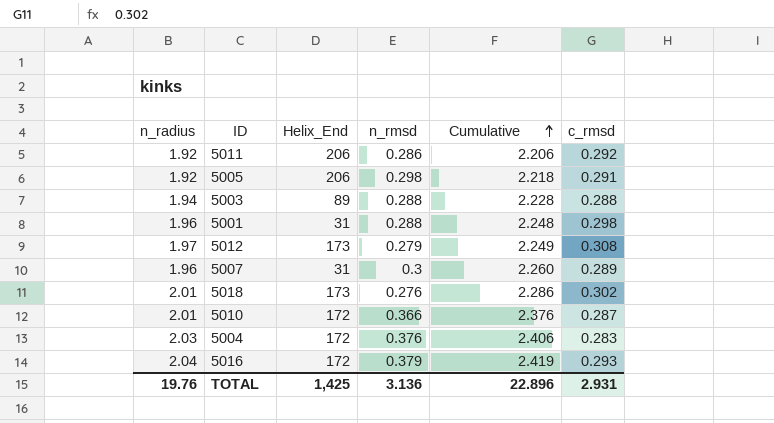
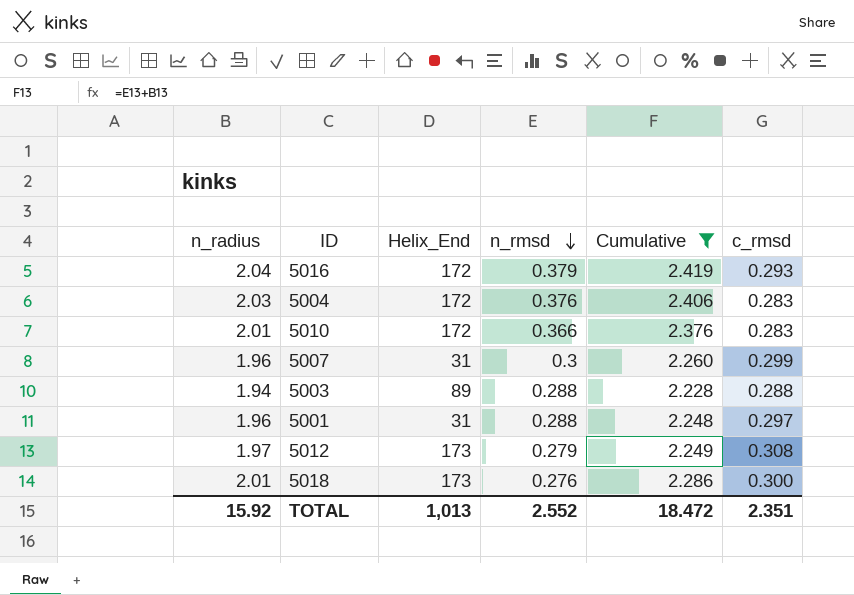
filter: none -> Cumulative >= 2.228
row order: Cumulative ascending -> n_rmsd descending
5010 | c_rmsd: 0.287 -> 0.283
5007 | c_rmsd: 0.289 -> 0.299
5001 | c_rmsd: 0.298 -> 0.297
5018 | c_rmsd: 0.302 -> 0.300
TOTAL | n_radius: 19.76 -> 15.92
TOTAL | Helix_End: 1,425 -> 1,013
TOTAL | n_rmsd: 3.136 -> 2.552
TOTAL | Cumulative: 22.896 -> 18.472
TOTAL | c_rmsd: 2.931 -> 2.351

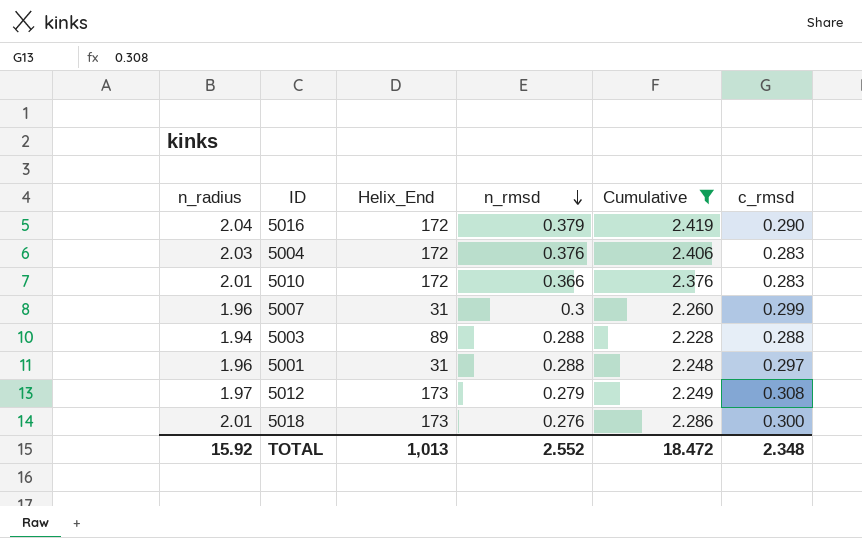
5016 | c_rmsd: 0.293 -> 0.290
TOTAL | c_rmsd: 2.351 -> 2.348

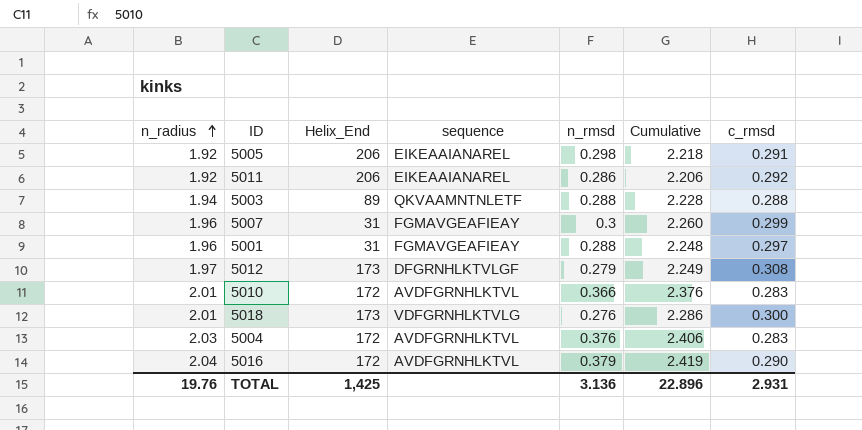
filter: Cumulative >= 2.228 -> none
row order: n_rmsd descending -> n_radius ascending
column sequence | position: none -> 4
TOTAL | n_radius: 15.92 -> 19.76
TOTAL | Helix_End: 1,013 -> 1,425
TOTAL | n_rmsd: 2.552 -> 3.136
TOTAL | Cumulative: 18.472 -> 22.896
TOTAL | c_rmsd: 2.348 -> 2.931

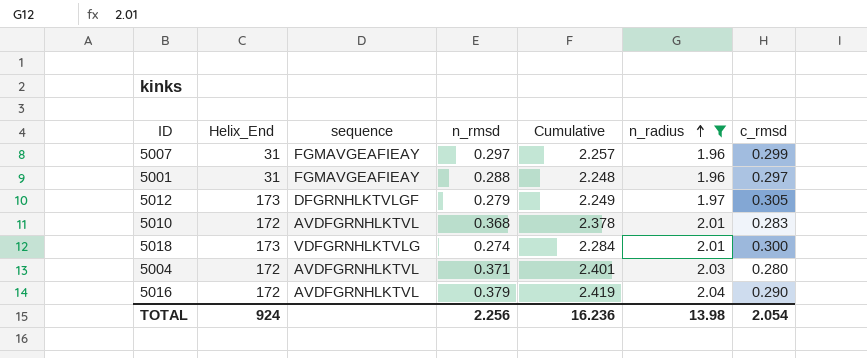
filter: none -> n_radius >= 1.96
column n_radius | position: 1 -> 6
5007 | n_rmsd: 0.3 -> 0.297
5007 | Cumulative: 2.260 -> 2.257
5012 | c_rmsd: 0.308 -> 0.305
5010 | n_rmsd: 0.366 -> 0.368
5010 | Cumulative: 2.376 -> 2.378
5018 | n_rmsd: 0.276 -> 0.274
5018 | Cumulative: 2.286 -> 2.284
5004 | n_rmsd: 0.376 -> 0.371
5004 | Cumulative: 2.406 -> 2.401
5004 | c_rmsd: 0.283 -> 0.280
TOTAL | Helix_End: 1,425 -> 924
TOTAL | n_rmsd: 3.136 -> 2.256
TOTAL | Cumulative: 22.896 -> 16.236
TOTAL | n_radius: 19.76 -> 13.98
TOTAL | c_rmsd: 2.931 -> 2.054

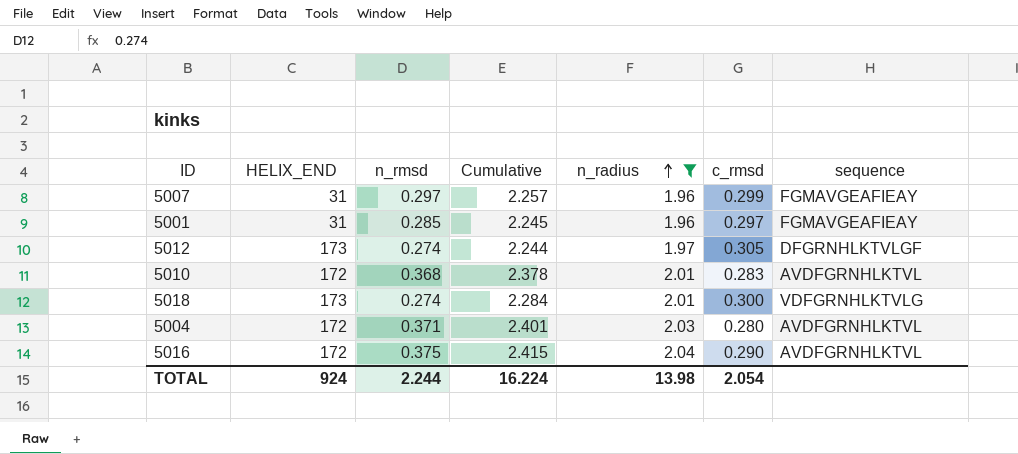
column name: Helix_End -> HELIX_END
column sequence | position: 3 -> 7
5001 | n_rmsd: 0.288 -> 0.285
5001 | Cumulative: 2.248 -> 2.245
5012 | n_rmsd: 0.279 -> 0.274
5012 | Cumulative: 2.249 -> 2.244
5016 | n_rmsd: 0.379 -> 0.375
5016 | Cumulative: 2.419 -> 2.415
TOTAL | n_rmsd: 2.256 -> 2.244
TOTAL | Cumulative: 16.236 -> 16.224

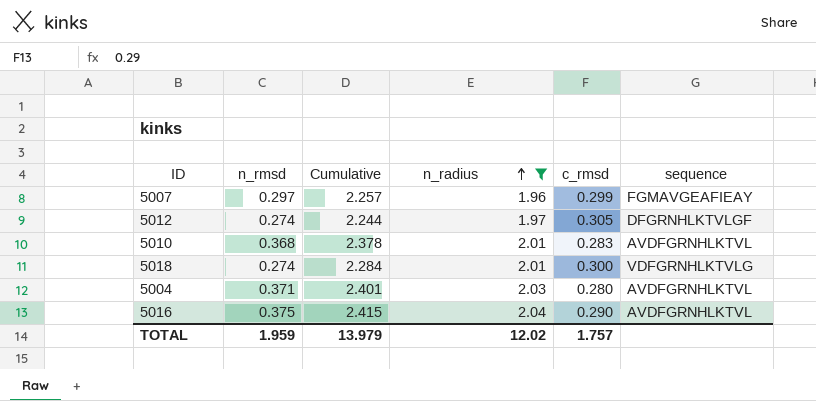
column HELIX_END | position: 2 -> none
row 5001: 31 | 0.285 | 2.245 | 1.96 | 0.297 | FGMAVGEAFIEAY -> none
TOTAL | n_rmsd: 2.244 -> 1.959
TOTAL | Cumulative: 16.224 -> 13.979
TOTAL | n_radius: 13.98 -> 12.02
TOTAL | c_rmsd: 2.054 -> 1.757

